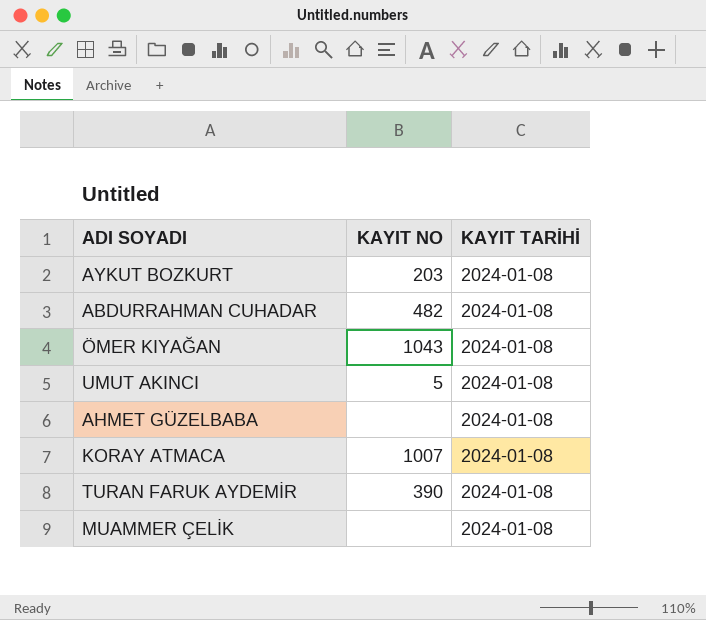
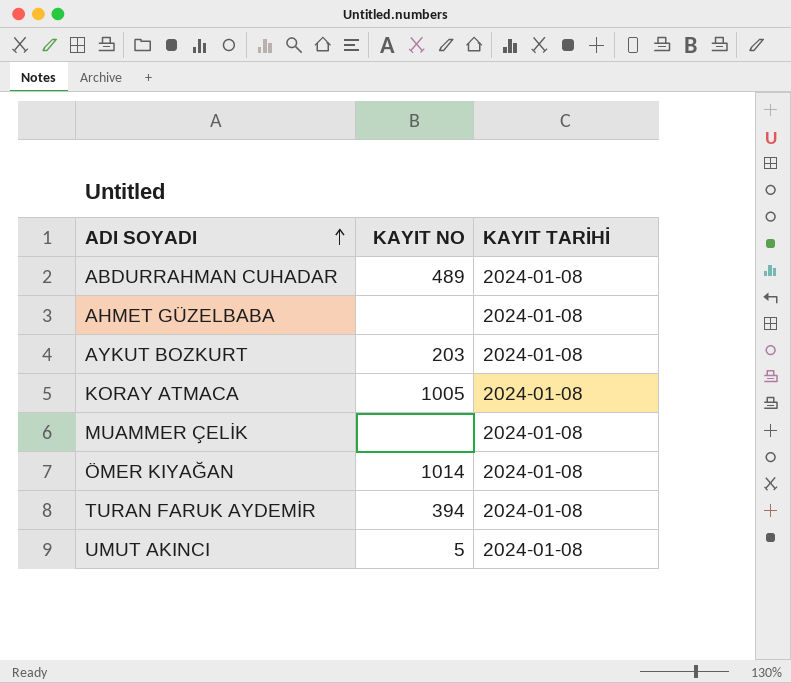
row order: none -> ADI SOYADI ascending
ABDURRAHMAN CUHADAR | KAYIT NO: 482 -> 489
KORAY ATMACA | KAYIT NO: 1007 -> 1005
ÖMER KIYAĞAN | KAYIT NO: 1043 -> 1014
TURAN FARUK AYDEMİR | KAYIT NO: 390 -> 394

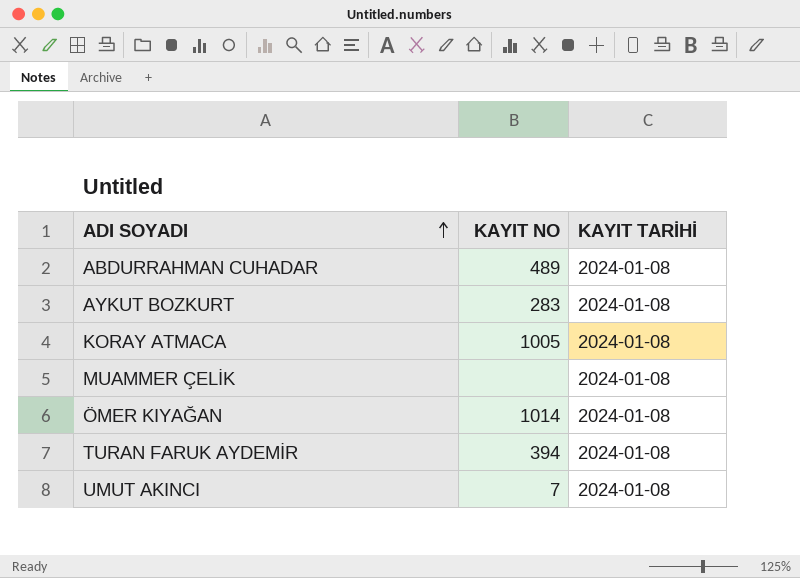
row AHMET GÜZELBABA: none | 2024-01-08 -> none
AYKUT BOZKURT | KAYIT NO: 203 -> 283
UMUT AKINCI | KAYIT NO: 5 -> 7

